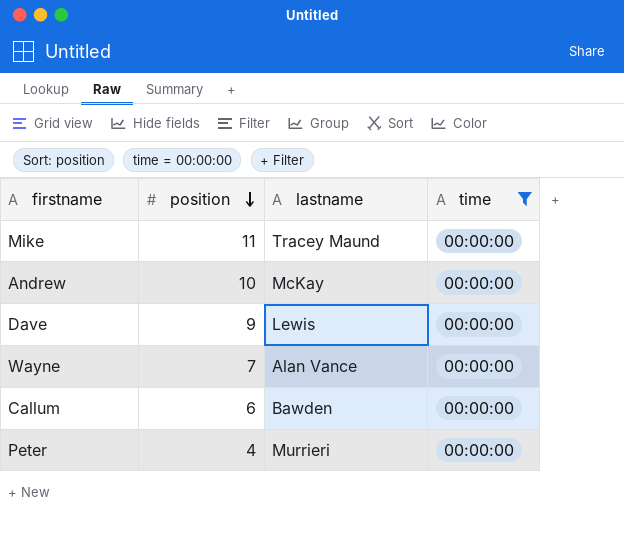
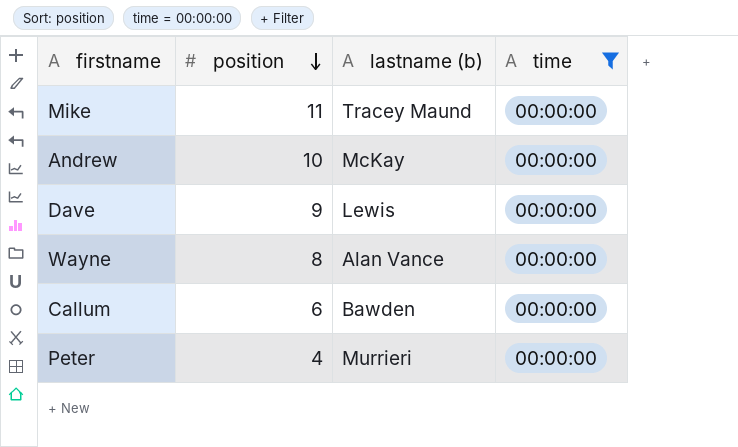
column name: lastname -> lastname (b)
Wayne | position: 7 -> 8

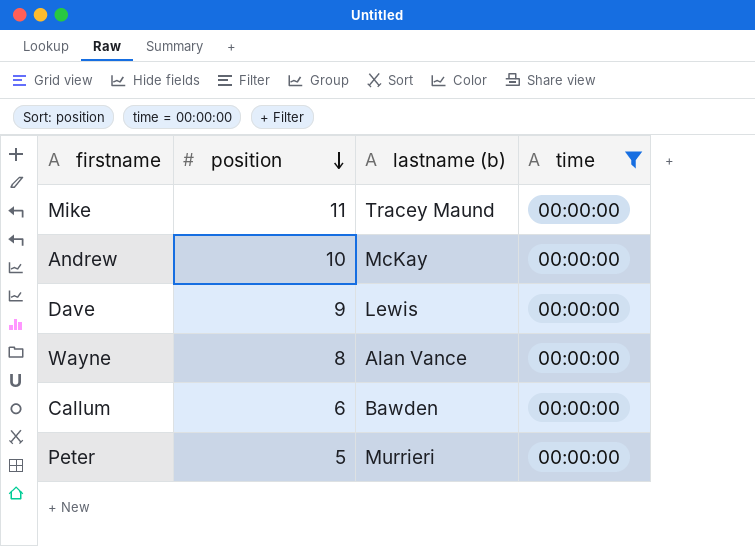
Peter | position: 4 -> 5

